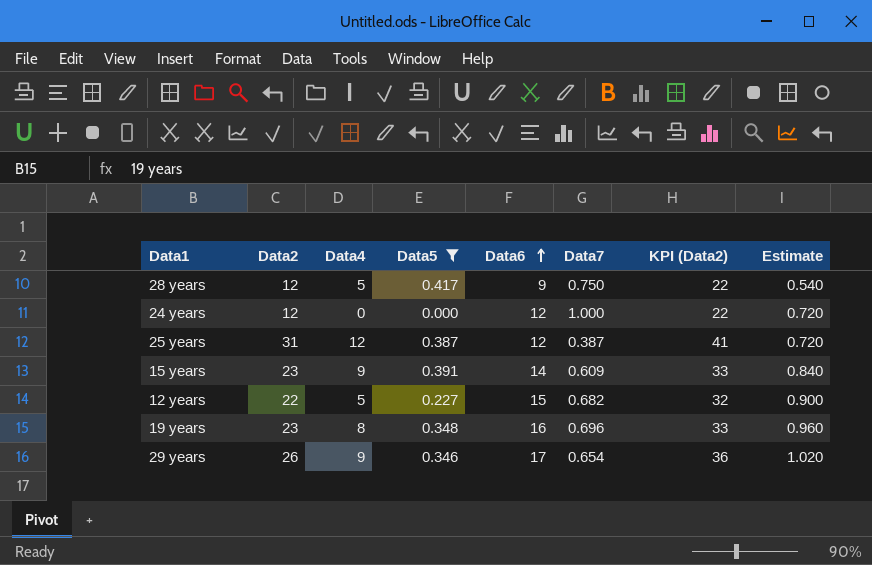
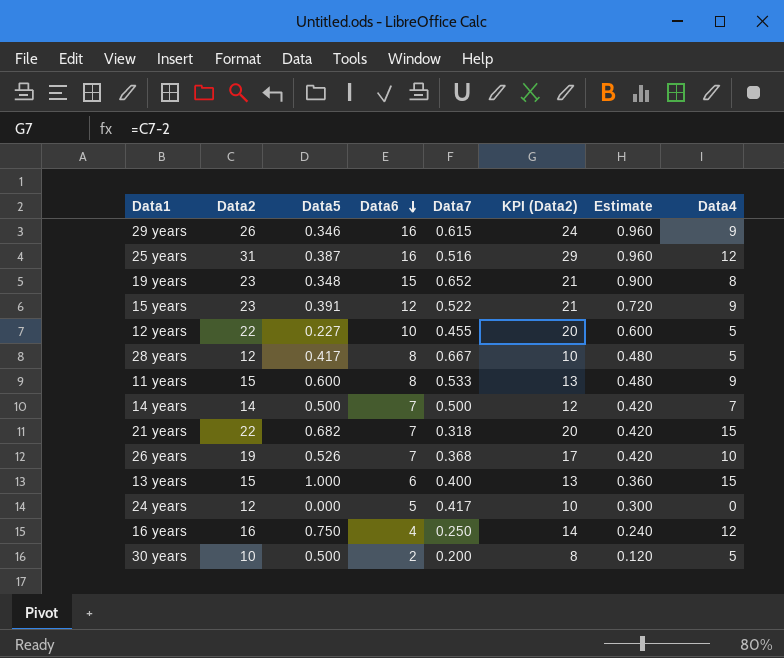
filter: Data5 <= 0.417 -> none
row order: Data6 ascending -> Data6 descending
column KPI (Data2) | formula: [Data2] + 10 -> [Data2] - 2
column Data4 | position: 3 -> 8
29 years | Data6: 17 -> 16
29 years | Data7: 0.654 -> 0.615
29 years | Estimate: 1.020 -> 0.960
25 years | Data6: 12 -> 16
25 years | Data7: 0.387 -> 0.516
25 years | Estimate: 0.720 -> 0.960
19 years | Data6: 16 -> 15
19 years | Data7: 0.696 -> 0.652
19 years | Estimate: 0.960 -> 0.900
15 years | Data6: 14 -> 12
15 years | Data7: 0.609 -> 0.522
15 years | Estimate: 0.840 -> 0.720
12 years | Data6: 15 -> 10
12 years | Data7: 0.682 -> 0.455
12 years | Estimate: 0.900 -> 0.600
28 years | Data6: 9 -> 8
28 years | Data7: 0.750 -> 0.667
28 years | Estimate: 0.540 -> 0.480
24 years | Data6: 12 -> 5
24 years | Data7: 1.000 -> 0.417
24 years | Estimate: 0.720 -> 0.300

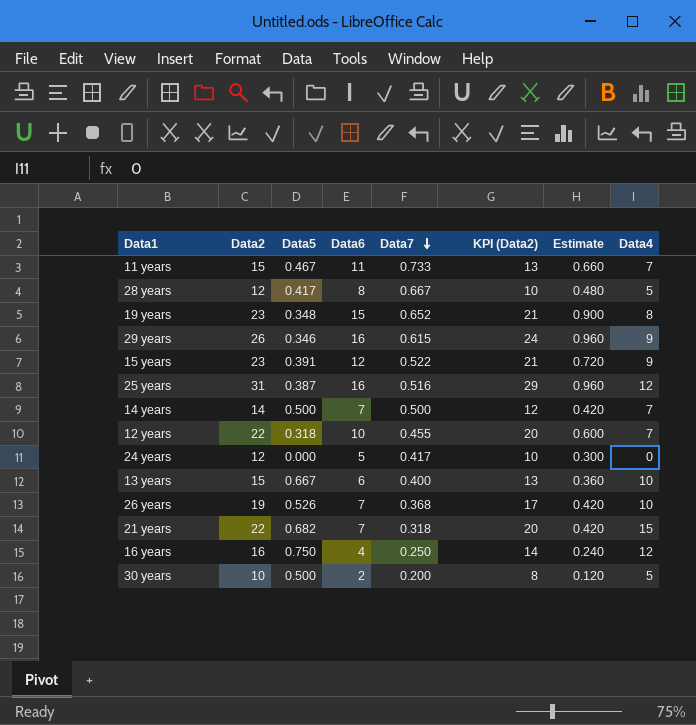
row order: Data6 descending -> Data7 descending
11 years | Data5: 0.600 -> 0.467
11 years | Data6: 8 -> 11
11 years | Data7: 0.533 -> 0.733
11 years | Estimate: 0.480 -> 0.660
11 years | Data4: 9 -> 7
12 years | Data5: 0.227 -> 0.318
12 years | Data4: 5 -> 7
13 years | Data5: 1.000 -> 0.667
13 years | Data4: 15 -> 10

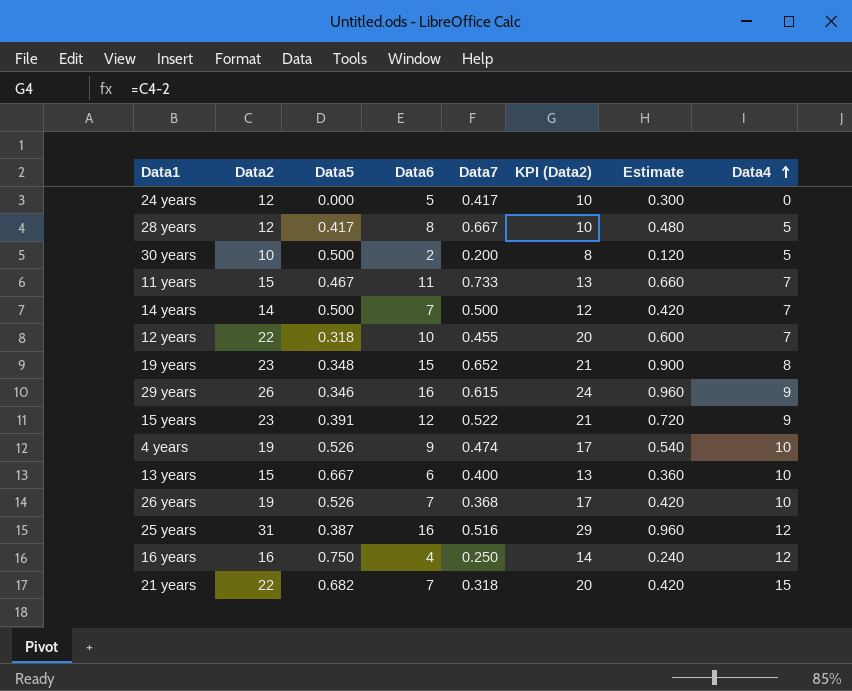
row order: Data7 descending -> Data4 ascending
row 4 years: none -> 19 | 0.526 | 9 | 0.474 | 17 | 0.540 | 10

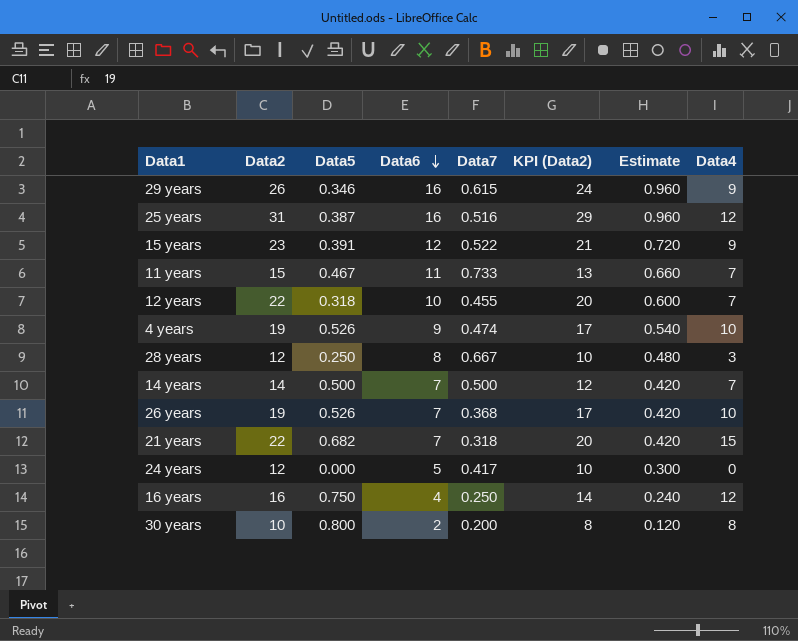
row order: Data4 ascending -> Data6 descending
row 19 years: 23 | 0.348 | 15 | 0.652 | 21 | 0.900 | 8 -> none
row 13 years: 15 | 0.667 | 6 | 0.400 | 13 | 0.360 | 10 -> none
28 years | Data5: 0.417 -> 0.250
28 years | Data4: 5 -> 3
30 years | Data5: 0.500 -> 0.800
30 years | Data4: 5 -> 8

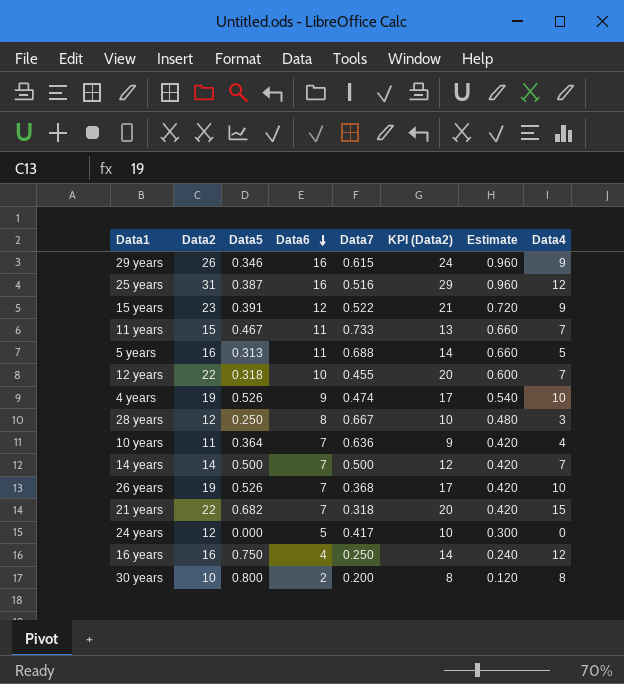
row 5 years: none -> 16 | 0.313 | 11 | 0.688 | 14 | 0.660 | 5
row 10 years: none -> 11 | 0.364 | 7 | 0.636 | 9 | 0.420 | 4

